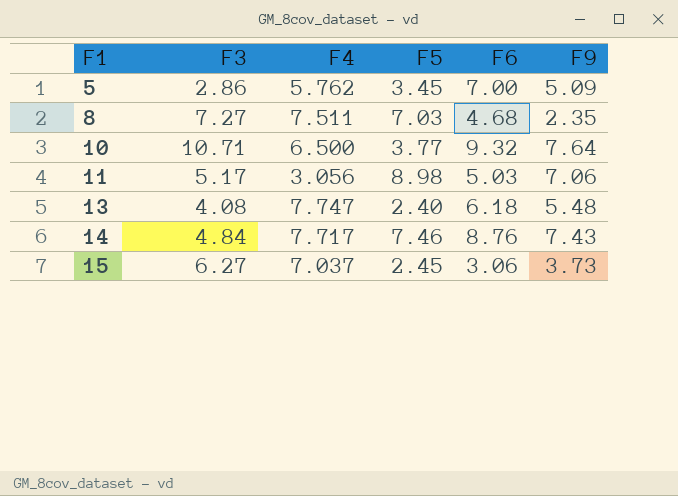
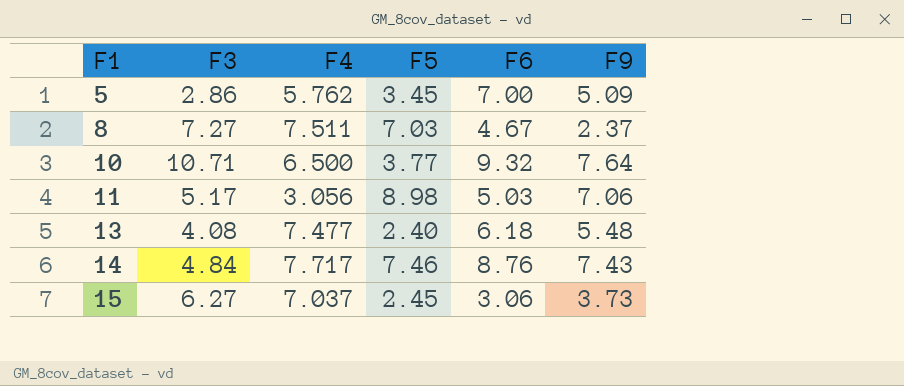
8 | F6: 4.68 -> 4.67
8 | F9: 2.35 -> 2.37
13 | F4: 7.747 -> 7.477

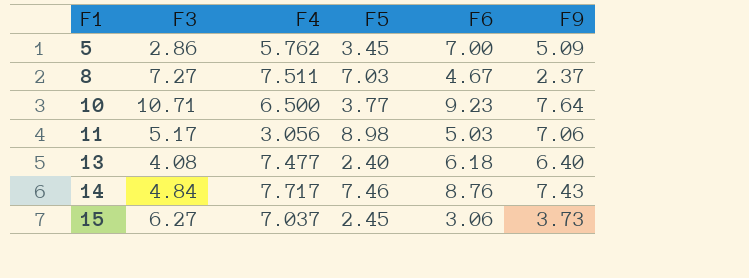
10 | F6: 9.32 -> 9.23
13 | F9: 5.48 -> 6.40

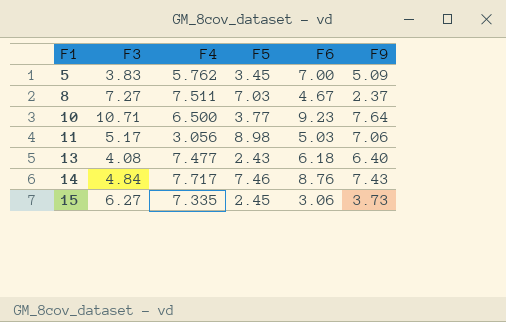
5 | F3: 2.86 -> 3.83
13 | F5: 2.40 -> 2.43
15 | F4: 7.037 -> 7.335

